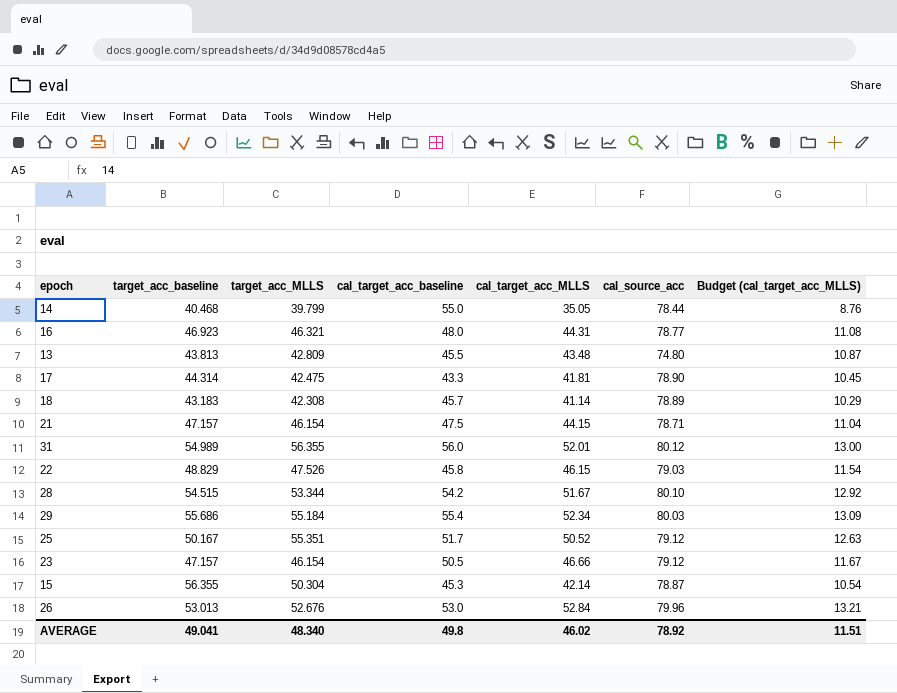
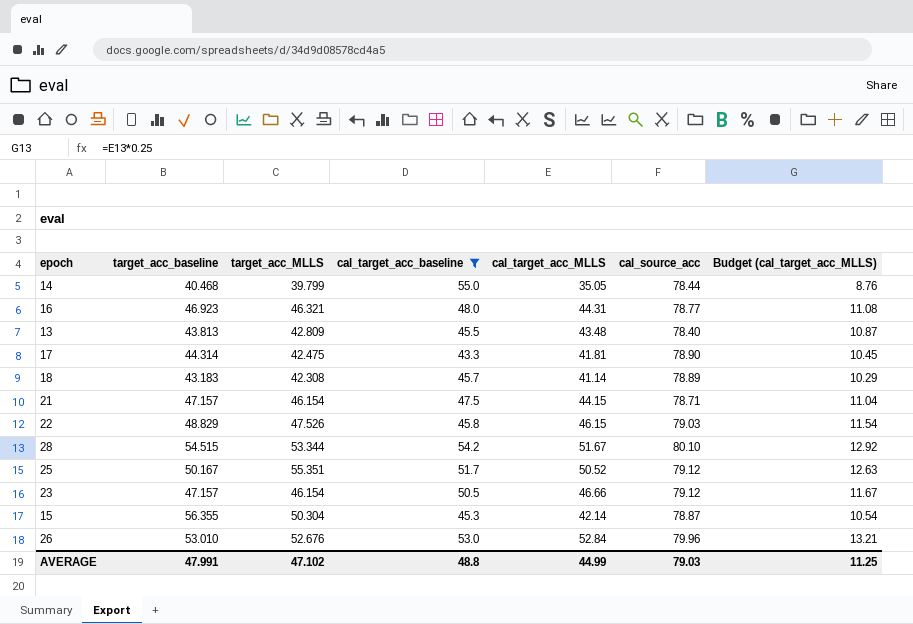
filter: none -> cal_target_acc_baseline <= 55.0
13 | cal_source_acc: 74.80 -> 78.40
26 | target_acc_baseline: 53.013 -> 53.010
AVERAGE | target_acc_baseline: 49.041 -> 47.991
AVERAGE | target_acc_MLLS: 48.340 -> 47.102
AVERAGE | cal_target_acc_baseline: 49.8 -> 48.8
AVERAGE | cal_target_acc_MLLS: 46.02 -> 44.99
AVERAGE | cal_source_acc: 78.92 -> 79.03
AVERAGE | Budget (cal_target_acc_MLLS): 11.51 -> 11.25

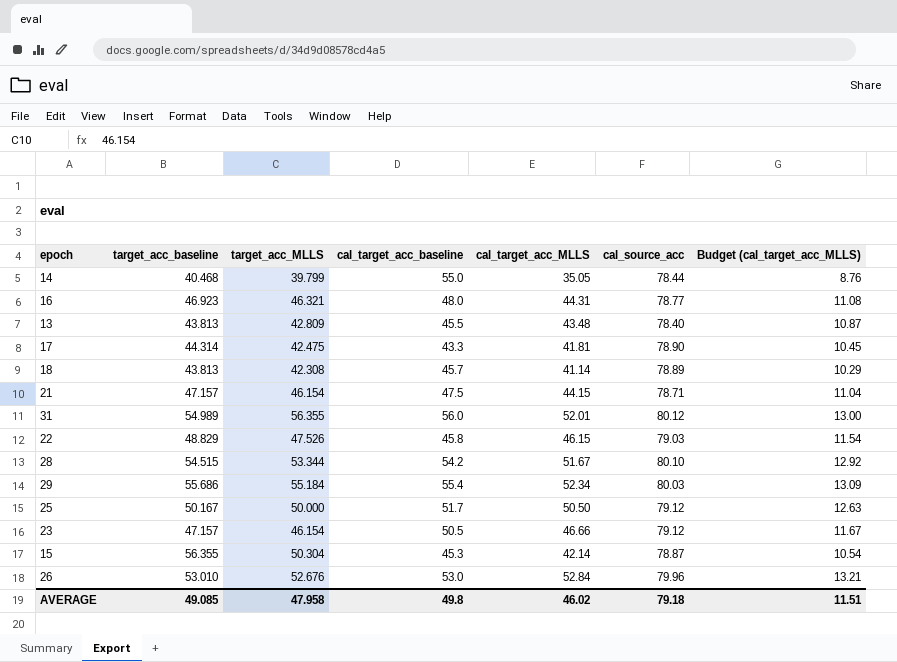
filter: cal_target_acc_baseline <= 55.0 -> none
18 | target_acc_baseline: 43.183 -> 43.813
25 | target_acc_MLLS: 55.351 -> 50.000
25 | cal_target_acc_MLLS: 50.52 -> 50.50
AVERAGE | target_acc_baseline: 47.991 -> 49.085
AVERAGE | target_acc_MLLS: 47.102 -> 47.958
AVERAGE | cal_target_acc_baseline: 48.8 -> 49.8
AVERAGE | cal_target_acc_MLLS: 44.99 -> 46.02
AVERAGE | cal_source_acc: 79.03 -> 79.18
AVERAGE | Budget (cal_target_acc_MLLS): 11.25 -> 11.51

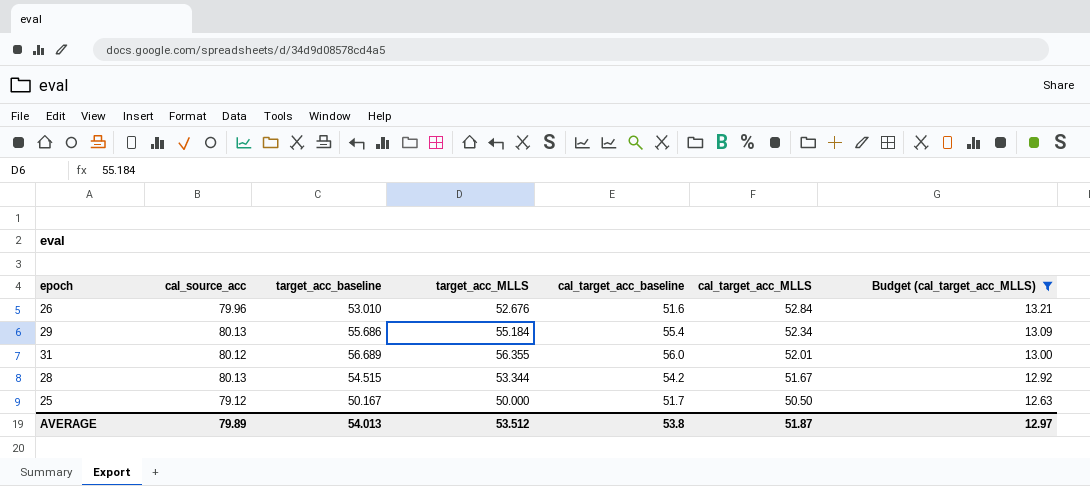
filter: none -> Budget (cal_target_acc_MLLS) >= 12.63
row order: none -> cal_target_acc_MLLS descending
column cal_source_acc | position: 6 -> 2
26 | cal_target_acc_baseline: 53.0 -> 51.6
29 | cal_source_acc: 80.03 -> 80.13
31 | target_acc_baseline: 54.989 -> 56.689
28 | cal_source_acc: 80.10 -> 80.13
AVERAGE | cal_source_acc: 79.18 -> 79.89
AVERAGE | target_acc_baseline: 49.085 -> 54.013
AVERAGE | target_acc_MLLS: 47.958 -> 53.512
AVERAGE | cal_target_acc_baseline: 49.8 -> 53.8
AVERAGE | cal_target_acc_MLLS: 46.02 -> 51.87
AVERAGE | Budget (cal_target_acc_MLLS): 11.51 -> 12.97

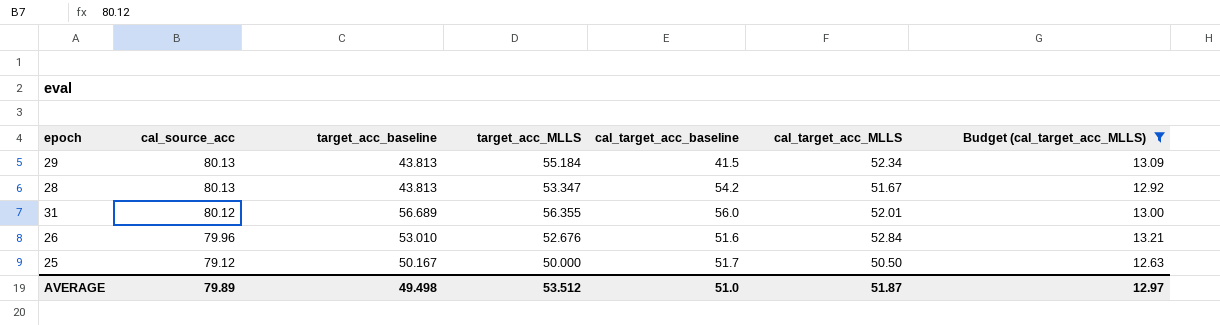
row order: cal_target_acc_MLLS descending -> cal_source_acc descending
29 | target_acc_baseline: 55.686 -> 43.813
29 | cal_target_acc_baseline: 55.4 -> 41.5
28 | target_acc_baseline: 54.515 -> 43.813
28 | target_acc_MLLS: 53.344 -> 53.347
AVERAGE | target_acc_baseline: 54.013 -> 49.498
AVERAGE | cal_target_acc_baseline: 53.8 -> 51.0

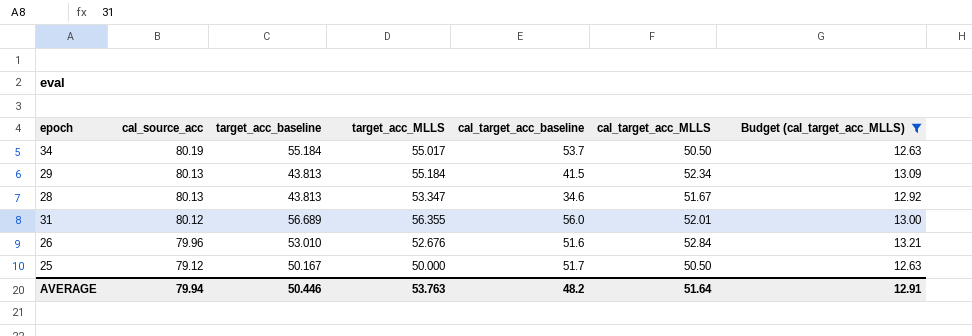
row 34: none -> 80.19 | 55.184 | 55.017 | 53.7 | 50.50 | 12.63
28 | cal_target_acc_baseline: 54.2 -> 34.6
AVERAGE | cal_source_acc: 79.89 -> 79.94
AVERAGE | target_acc_baseline: 49.498 -> 50.446
AVERAGE | target_acc_MLLS: 53.512 -> 53.763
AVERAGE | cal_target_acc_baseline: 51.0 -> 48.2
AVERAGE | cal_target_acc_MLLS: 51.87 -> 51.64
AVERAGE | Budget (cal_target_acc_MLLS): 12.97 -> 12.91

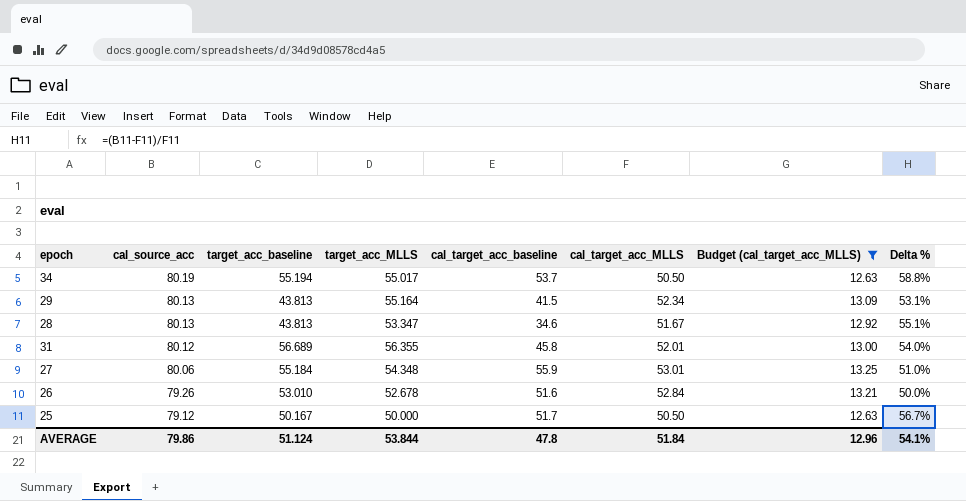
column Delta % | formula: none -> ([cal_source_acc] - [cal_target_acc_MLLS]) / [cal_target_acc_MLLS]
34 | target_acc_baseline: 55.184 -> 55.194
29 | target_acc_MLLS: 55.184 -> 55.164
31 | cal_target_acc_baseline: 56.0 -> 45.8
row 27: none -> 80.06 | 55.184 | 54.348 | 55.9 | 53.01 | 13.25 | 51.0%
26 | cal_source_acc: 79.96 -> 79.26
26 | target_acc_MLLS: 52.676 -> 52.678
AVERAGE | cal_source_acc: 79.94 -> 79.86
AVERAGE | target_acc_baseline: 50.446 -> 51.124
AVERAGE | target_acc_MLLS: 53.763 -> 53.844
AVERAGE | cal_target_acc_baseline: 48.2 -> 47.8
AVERAGE | cal_target_acc_MLLS: 51.64 -> 51.84
AVERAGE | Budget (cal_target_acc_MLLS): 12.91 -> 12.96

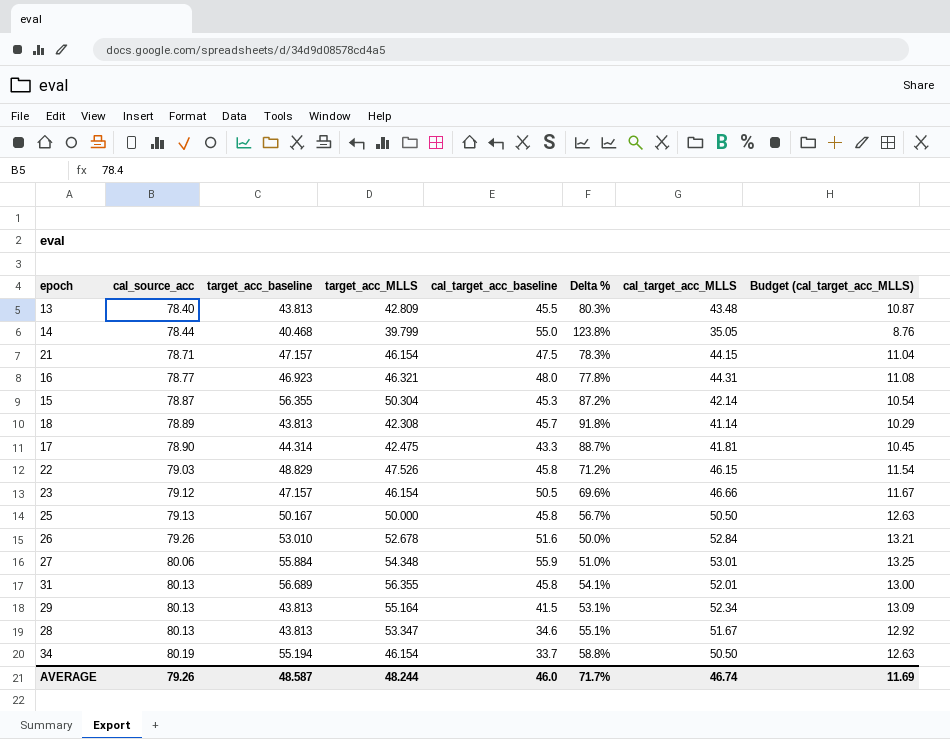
filter: Budget (cal_target_acc_MLLS) >= 12.63 -> none
row order: cal_source_acc descending -> cal_source_acc ascending
column Delta % | position: 8 -> 6
25 | cal_source_acc: 79.12 -> 79.13
25 | cal_target_acc_baseline: 51.7 -> 45.8
27 | target_acc_baseline: 55.184 -> 55.884
31 | cal_source_acc: 80.12 -> 80.13
31 | Delta %: 54.0% -> 54.1%
34 | target_acc_MLLS: 55.017 -> 46.154
34 | cal_target_acc_baseline: 53.7 -> 33.7
AVERAGE | cal_source_acc: 79.86 -> 79.26
AVERAGE | target_acc_baseline: 51.124 -> 48.587
AVERAGE | target_acc_MLLS: 53.844 -> 48.244
AVERAGE | cal_target_acc_baseline: 47.8 -> 46.0
AVERAGE | Delta %: 54.1% -> 71.7%
AVERAGE | cal_target_acc_MLLS: 51.84 -> 46.74
AVERAGE | Budget (cal_target_acc_MLLS): 12.96 -> 11.69

